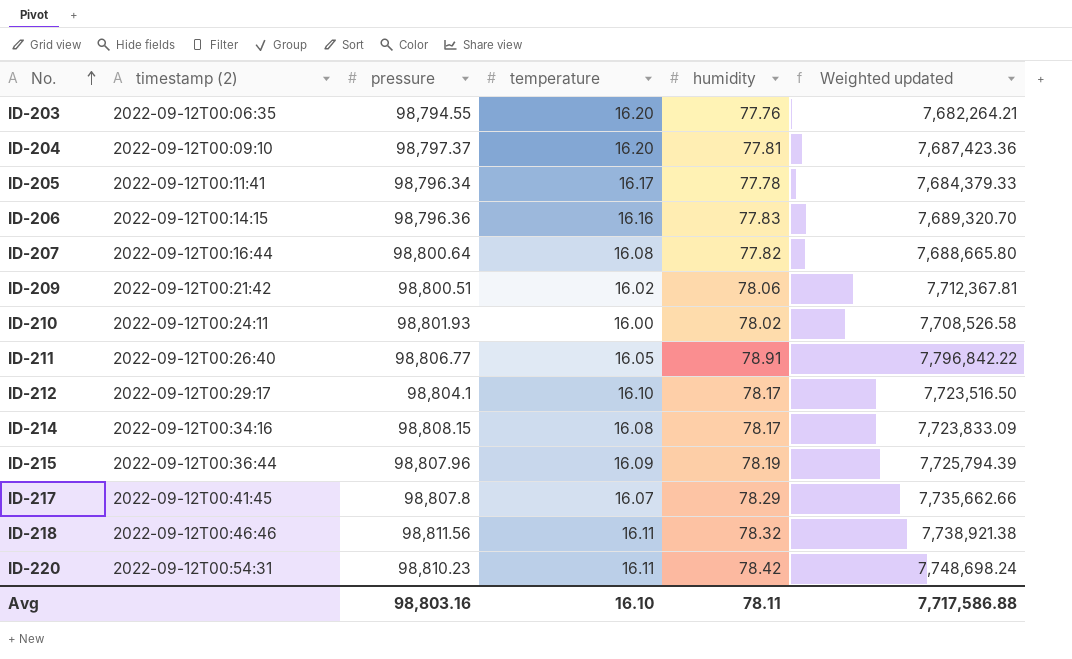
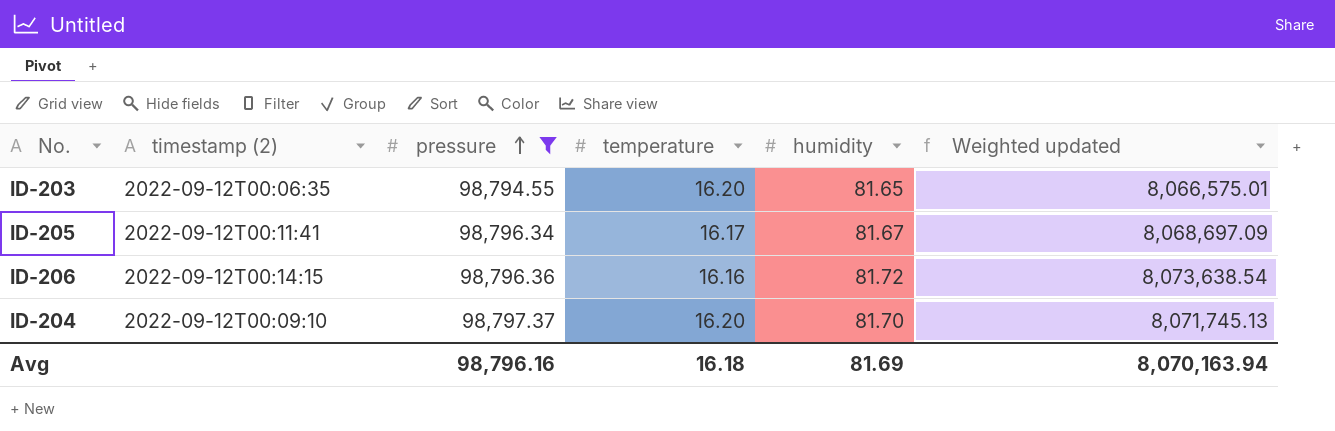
filter: none -> pressure <= 98,797.37
row order: No. ascending -> pressure ascending
ID-203 | humidity: 77.76 -> 81.65
ID-203 | Weighted updated: 7,682,264.21 -> 8,066,575.01
ID-205 | humidity: 77.78 -> 81.67
ID-205 | Weighted updated: 7,684,379.33 -> 8,068,697.09
ID-206 | humidity: 77.83 -> 81.72
ID-206 | Weighted updated: 7,689,320.70 -> 8,073,638.54
ID-204 | humidity: 77.81 -> 81.70
ID-204 | Weighted updated: 7,687,423.36 -> 8,071,745.13
Avg | pressure: 98,803.16 -> 98,796.16
Avg | temperature: 16.10 -> 16.18
Avg | humidity: 78.11 -> 81.69
Avg | Weighted updated: 7,717,586.88 -> 8,070,163.94

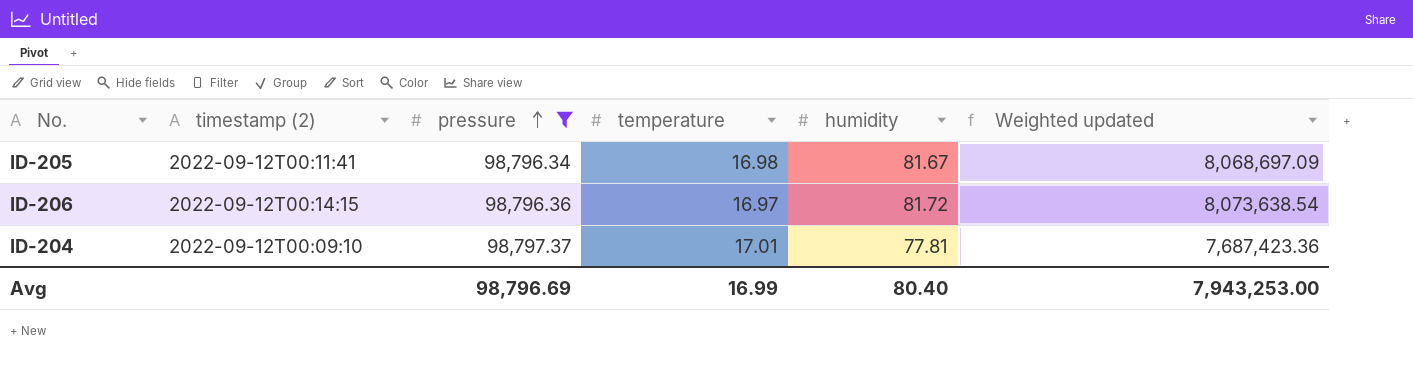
row ID-203: 2022-09-12T00:06:35 | 98,794.55 | 16.20 | 81.65 | 8,066,575.01 -> none
ID-205 | temperature: 16.17 -> 16.98
ID-206 | temperature: 16.16 -> 16.97
ID-204 | temperature: 16.20 -> 17.01
ID-204 | humidity: 81.70 -> 77.81
ID-204 | Weighted updated: 8,071,745.13 -> 7,687,423.36
Avg | pressure: 98,796.16 -> 98,796.69
Avg | temperature: 16.18 -> 16.99
Avg | humidity: 81.69 -> 80.40
Avg | Weighted updated: 8,070,163.94 -> 7,943,253.00

